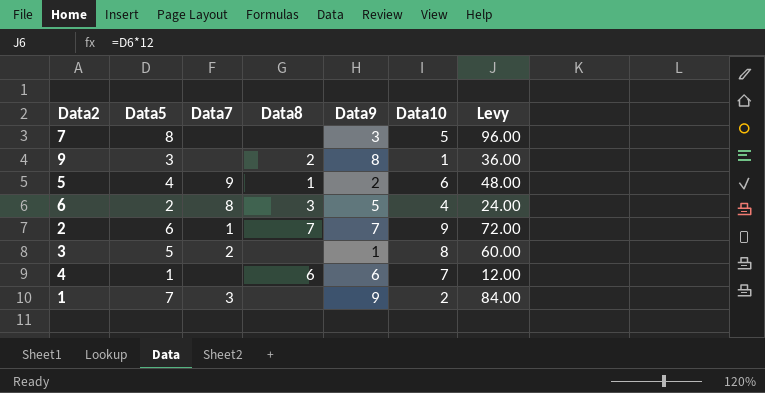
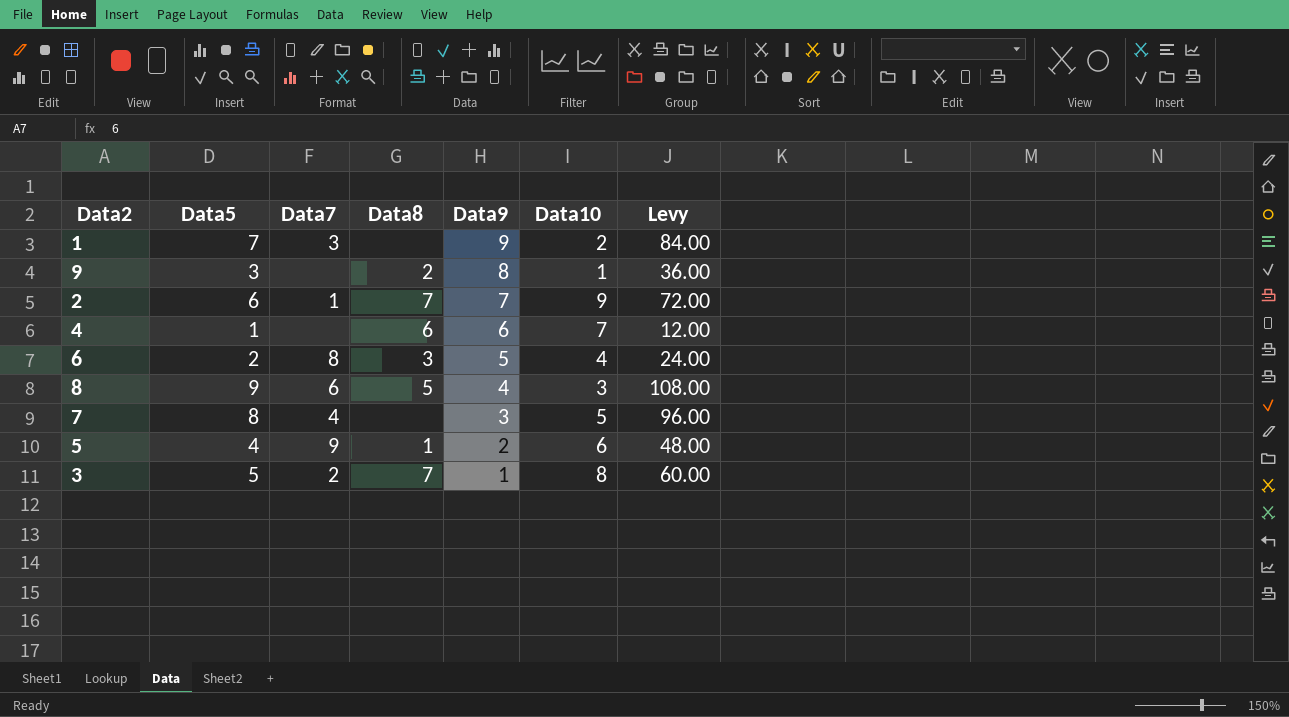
row order: none -> Data9 descending
row 8: none -> 9 | 6 | 5 | 4 | 3 | 108.00
7 | Data7: none -> 4
3 | Data8: none -> 7

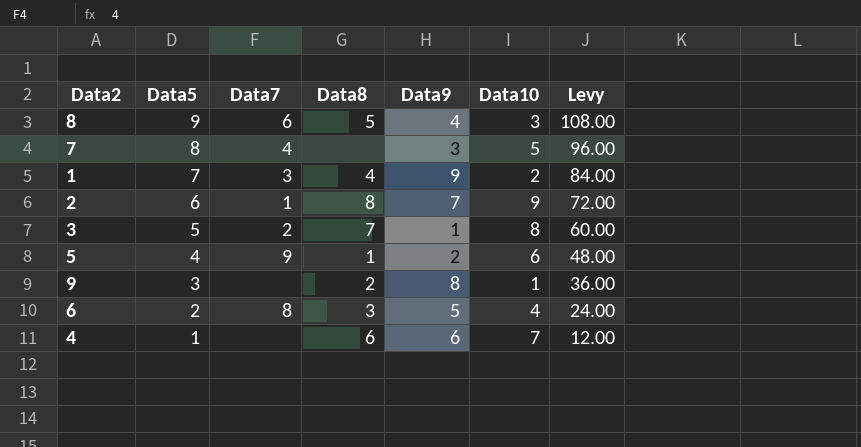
row order: Data9 descending -> Data5 descending
1 | Data8: none -> 4
2 | Data8: 7 -> 8

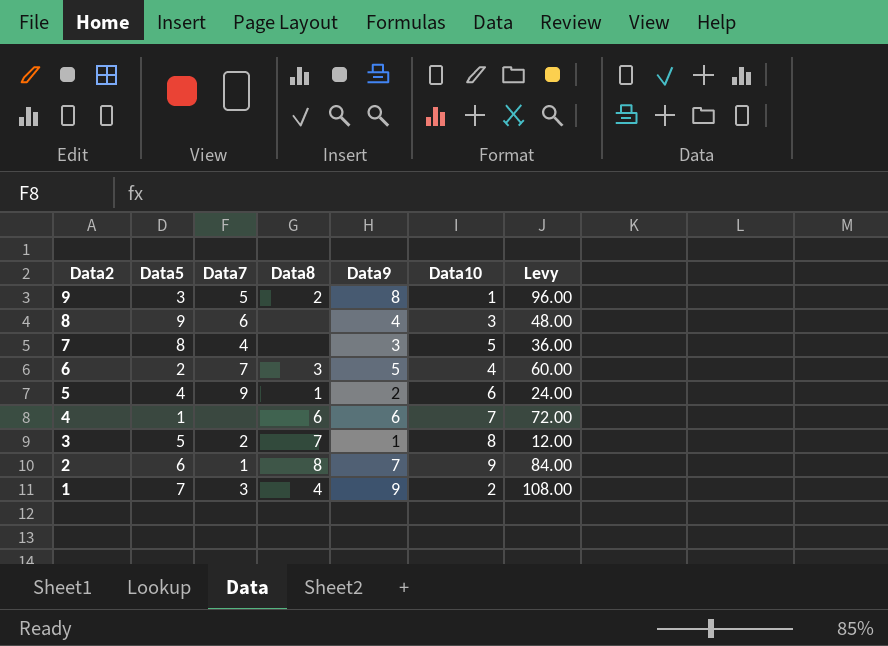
row order: Data5 descending -> Data2 descending
column Levy | formula: [Data5] * 12 -> [Data9] * 12
9 | Data7: none -> 5
8 | Data8: 5 -> none
6 | Data7: 8 -> 7

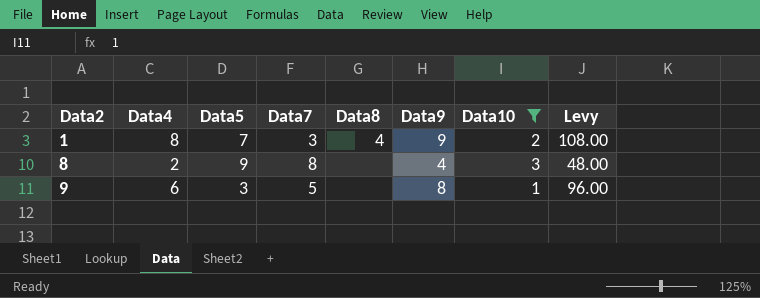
filter: none -> Data10 <= 3
row order: Data2 descending -> Data2 ascending
column Data4 | position: none -> 2
8 | Data7: 6 -> 8
9 | Data8: 2 -> none

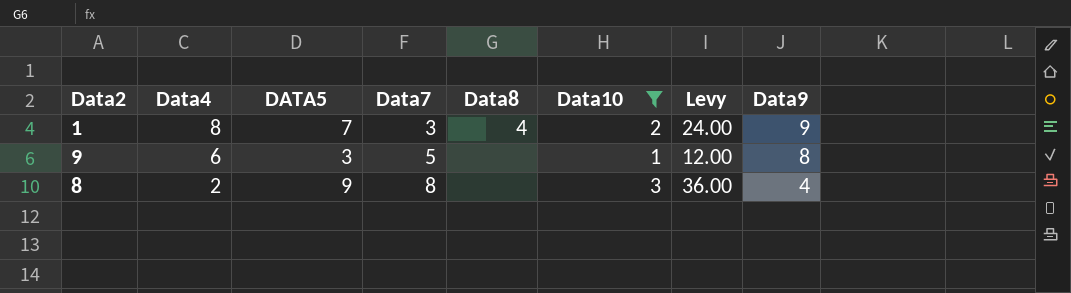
row order: Data2 ascending -> Data4 descending
column name: Data5 -> DATA5
column Levy | formula: [Data9] * 12 -> [Data10] * 12
column Data9 | position: 6 -> 8

